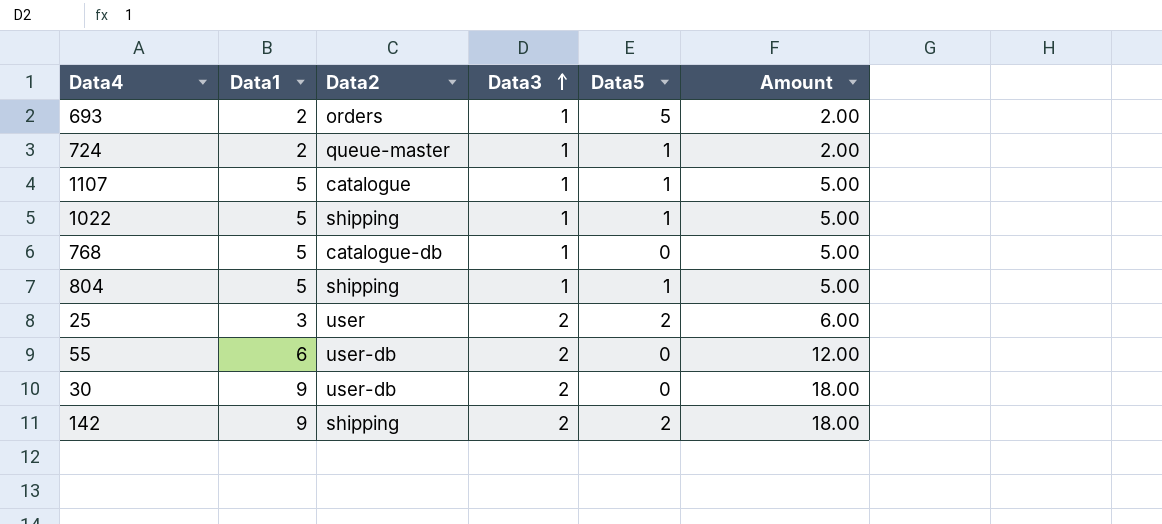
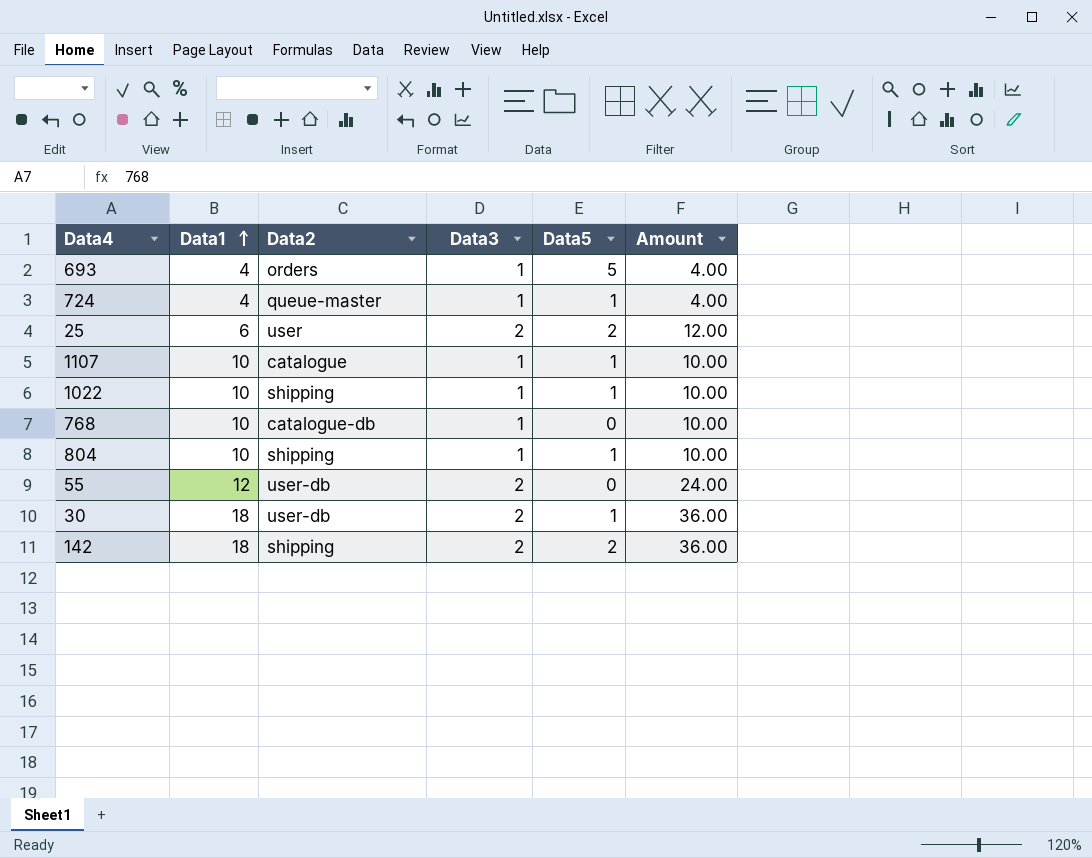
row order: Data3 ascending -> Data1 ascending
693 | Data1: 2 -> 4
693 | Amount: 2.00 -> 4.00
724 | Data1: 2 -> 4
724 | Amount: 2.00 -> 4.00
25 | Data1: 3 -> 6
25 | Amount: 6.00 -> 12.00
1107 | Data1: 5 -> 10
1107 | Amount: 5.00 -> 10.00
1022 | Data1: 5 -> 10
1022 | Amount: 5.00 -> 10.00
768 | Data1: 5 -> 10
768 | Amount: 5.00 -> 10.00
804 | Data1: 5 -> 10
804 | Amount: 5.00 -> 10.00
55 | Data1: 6 -> 12
55 | Amount: 12.00 -> 24.00
30 | Data1: 9 -> 18
30 | Data5: 0 -> 1
30 | Amount: 18.00 -> 36.00
142 | Data1: 9 -> 18
142 | Amount: 18.00 -> 36.00

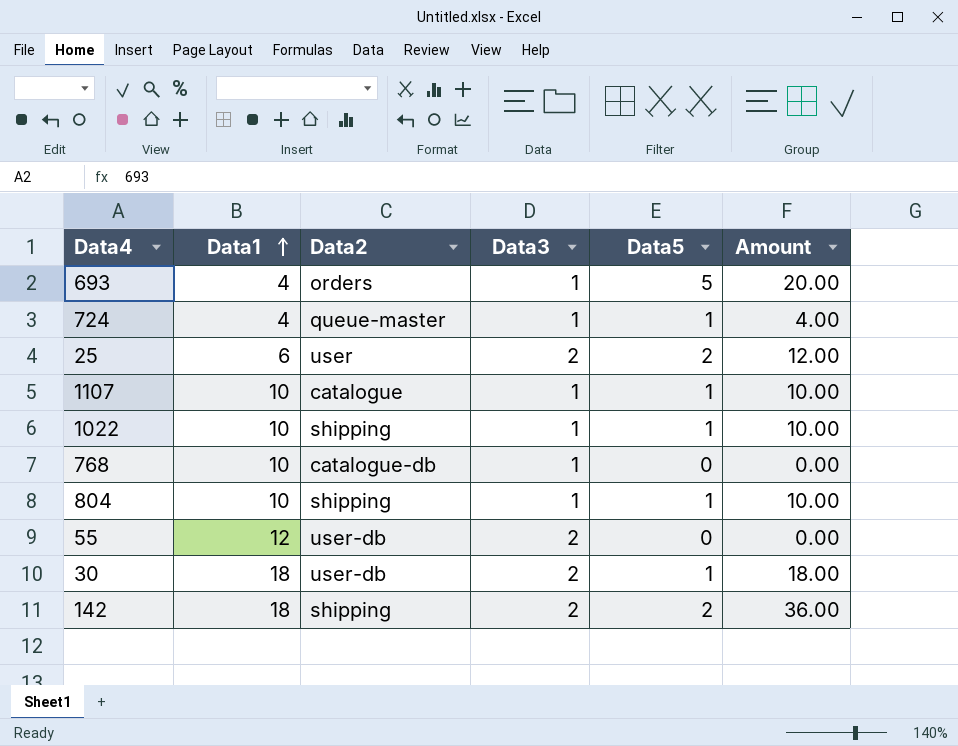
column Amount | formula: [Data1] * [Data3] -> [Data1] * [Data5]

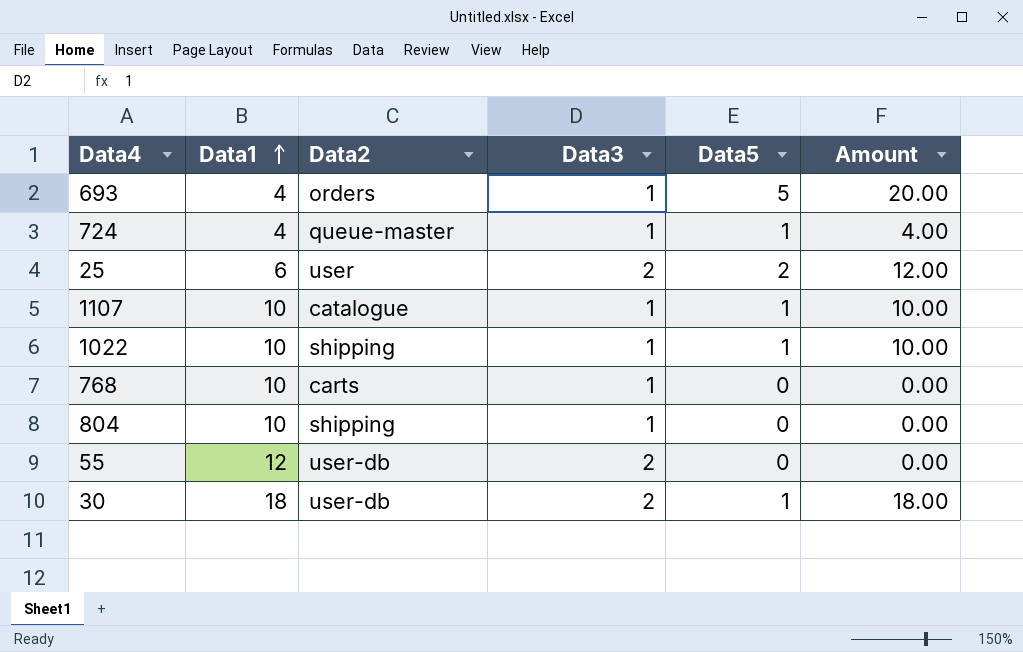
row 142: 18 | shipping | 2 | 2 | 36.00 -> none
768 | Data2: catalogue-db -> carts
804 | Data5: 1 -> 0
804 | Amount: 10.00 -> 0.00

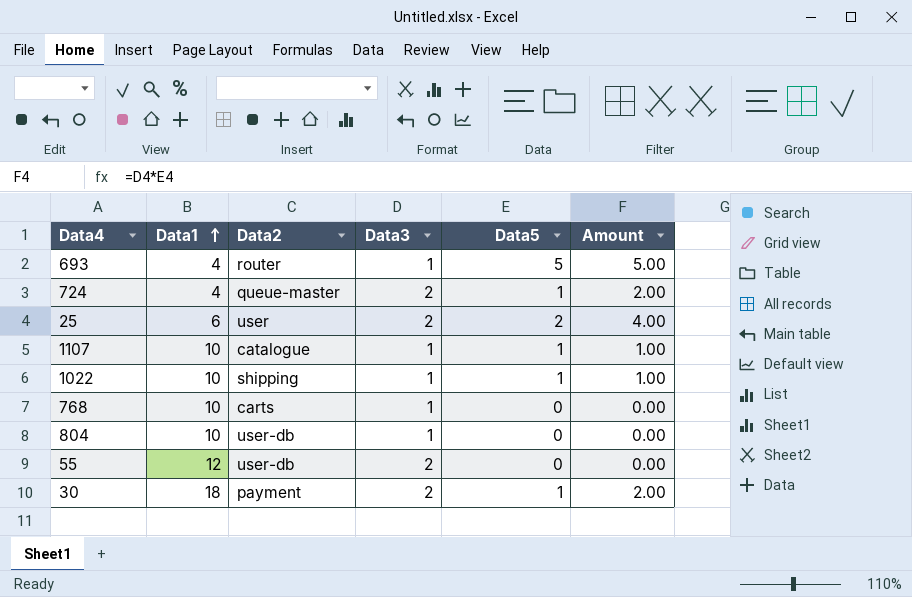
column Amount | formula: [Data1] * [Data5] -> [Data3] * [Data5]
693 | Data2: orders -> router
724 | Data3: 1 -> 2
804 | Data2: shipping -> user-db
30 | Data2: user-db -> payment

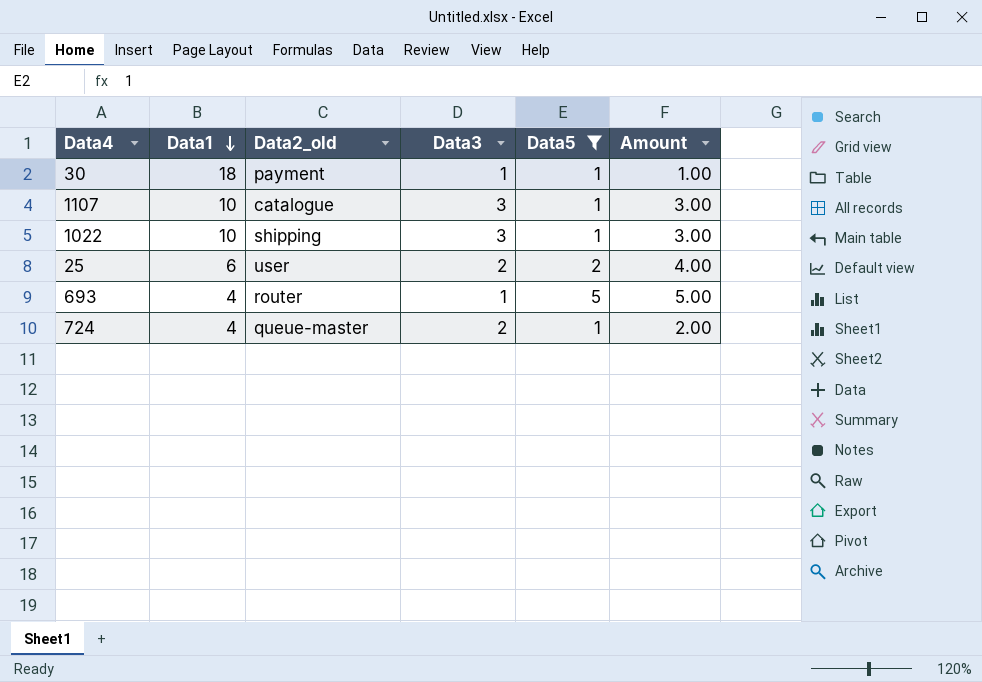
filter: none -> Data5 != 0
row order: Data1 ascending -> Data1 descending
column name: Data2 -> Data2_old
30 | Data3: 2 -> 1
30 | Amount: 2.00 -> 1.00
1107 | Data3: 1 -> 3
1107 | Amount: 1.00 -> 3.00
1022 | Data3: 1 -> 3
1022 | Amount: 1.00 -> 3.00

